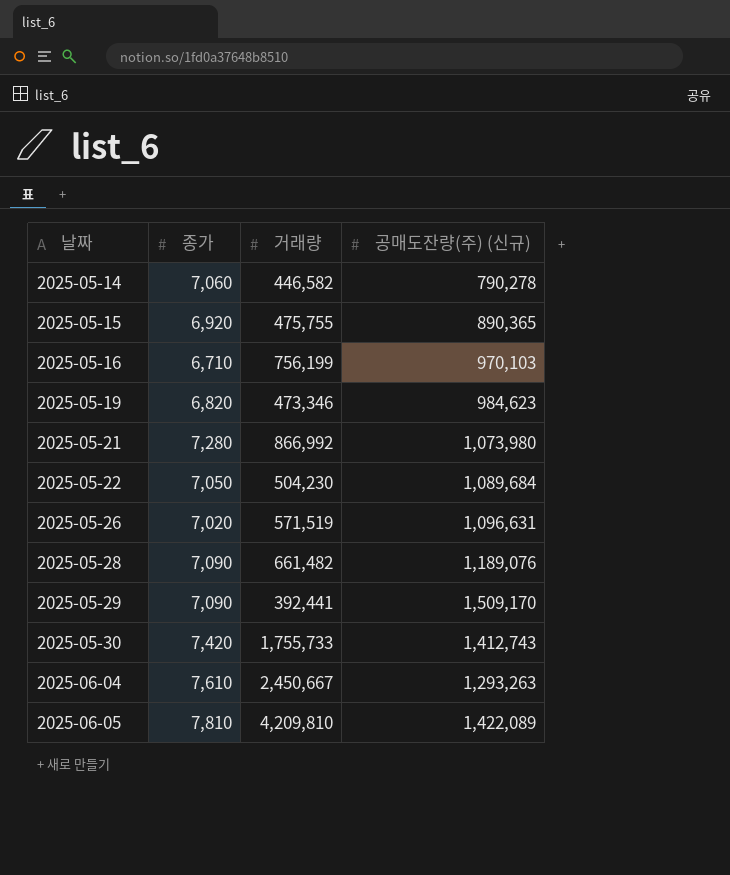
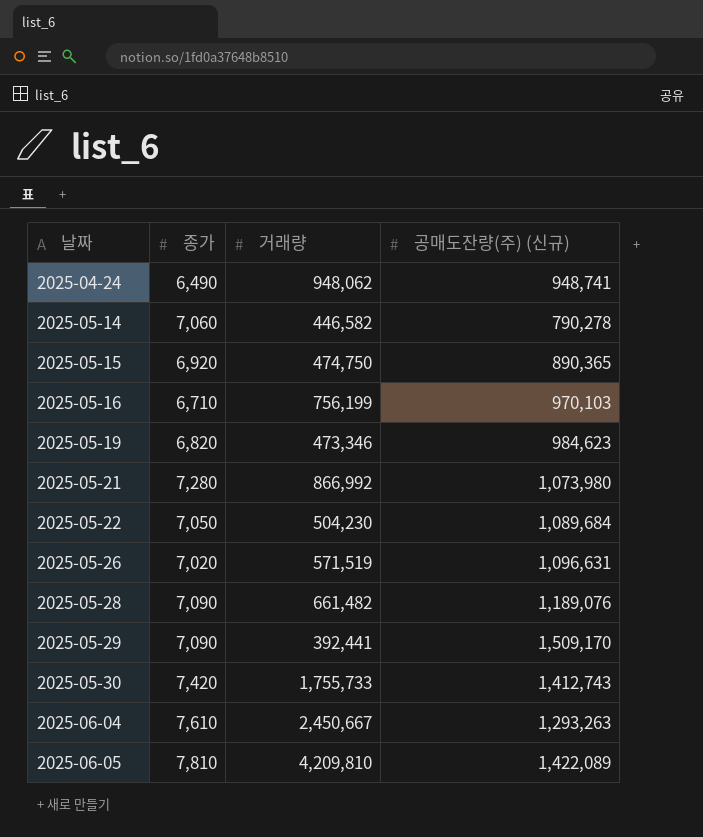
row 2025-04-24: none -> 6,490 | 948,062 | 948,741
2025-05-15 | 거래량: 475,755 -> 474,750

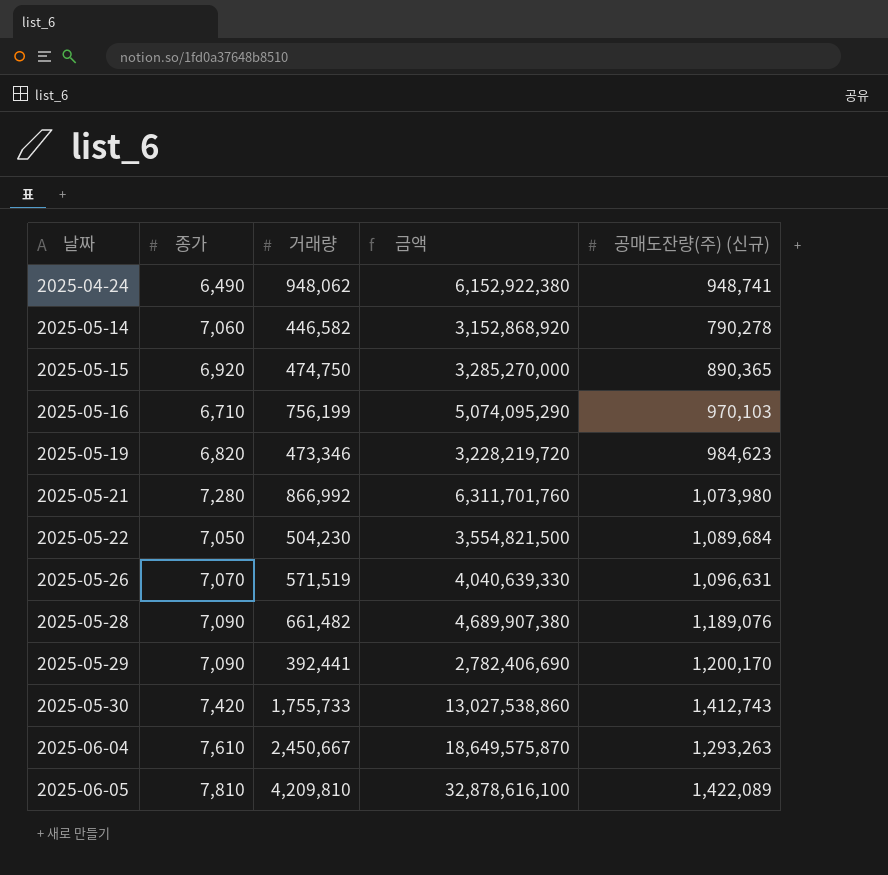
column 금액 | formula: none -> [종가] * [거래량]
2025-05-26 | 종가: 7,020 -> 7,070
2025-05-29 | 공매도잔량(주) (신규): 1,509,170 -> 1,200,170

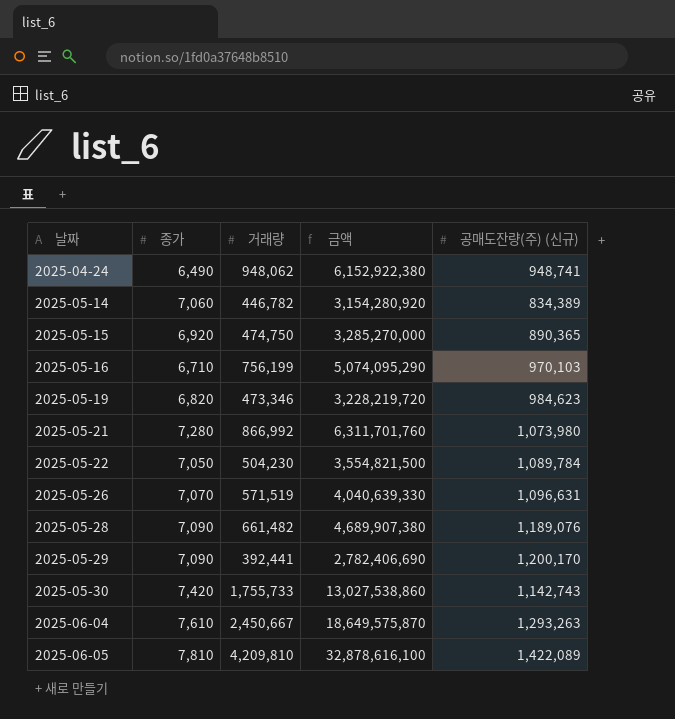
2025-05-14 | 거래량: 446,582 -> 446,782
2025-05-14 | 금액: 3,152,868,920 -> 3,154,280,920
2025-05-14 | 공매도잔량(주) (신규): 790,278 -> 834,389
2025-05-22 | 공매도잔량(주) (신규): 1,089,684 -> 1,089,784
2025-05-30 | 공매도잔량(주) (신규): 1,412,743 -> 1,142,743

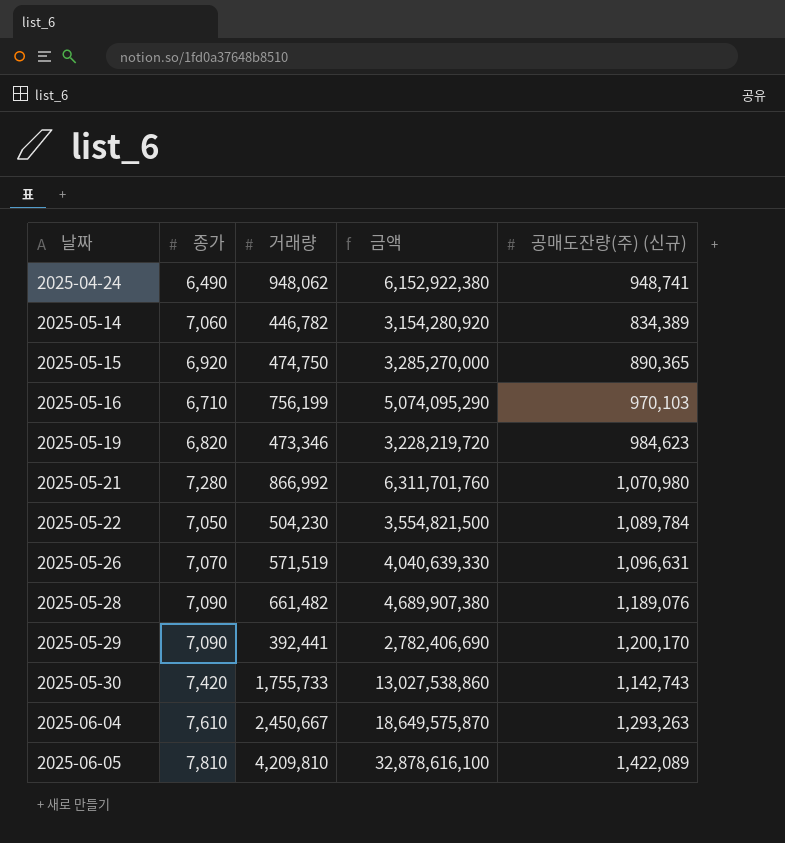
2025-05-21 | 공매도잔량(주) (신규): 1,073,980 -> 1,070,980

